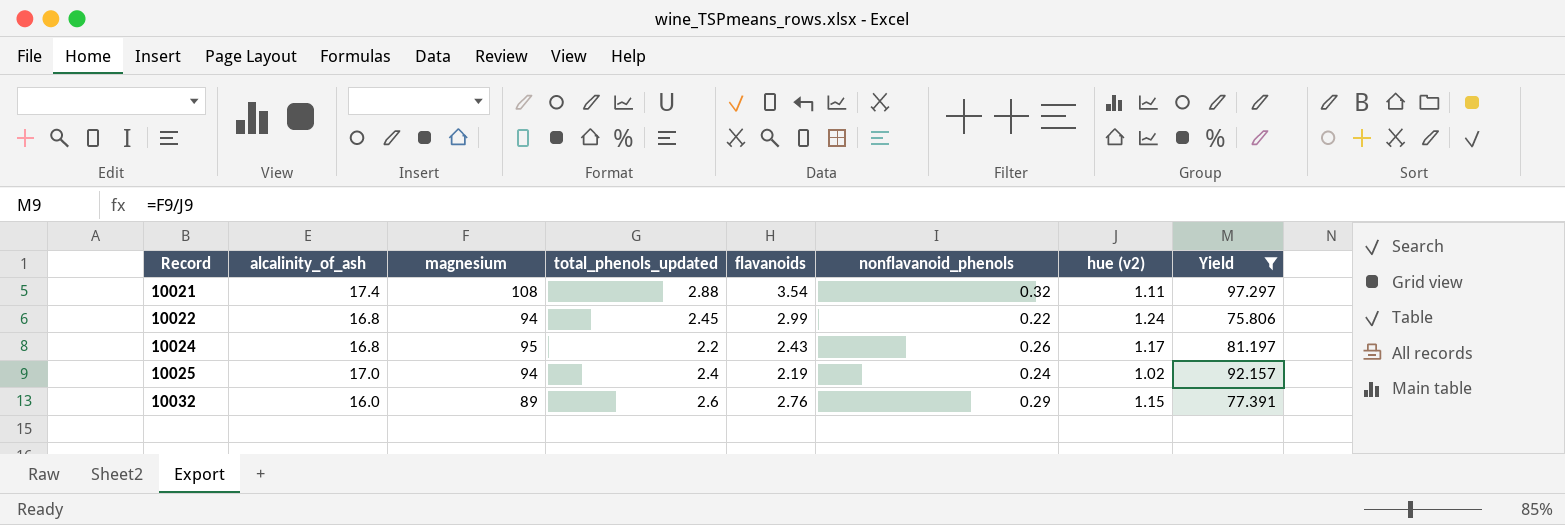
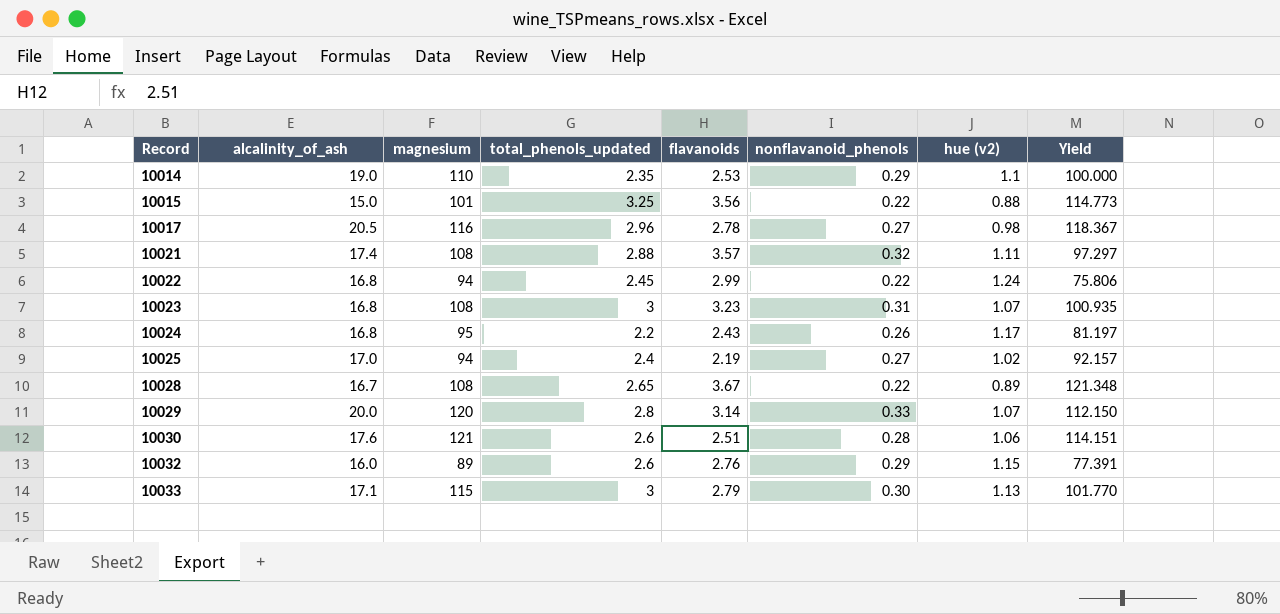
filter: Yield <= 97.297 -> none
10021 | flavanoids: 3.54 -> 3.57
10025 | nonflavanoid_phenols: 0.24 -> 0.27

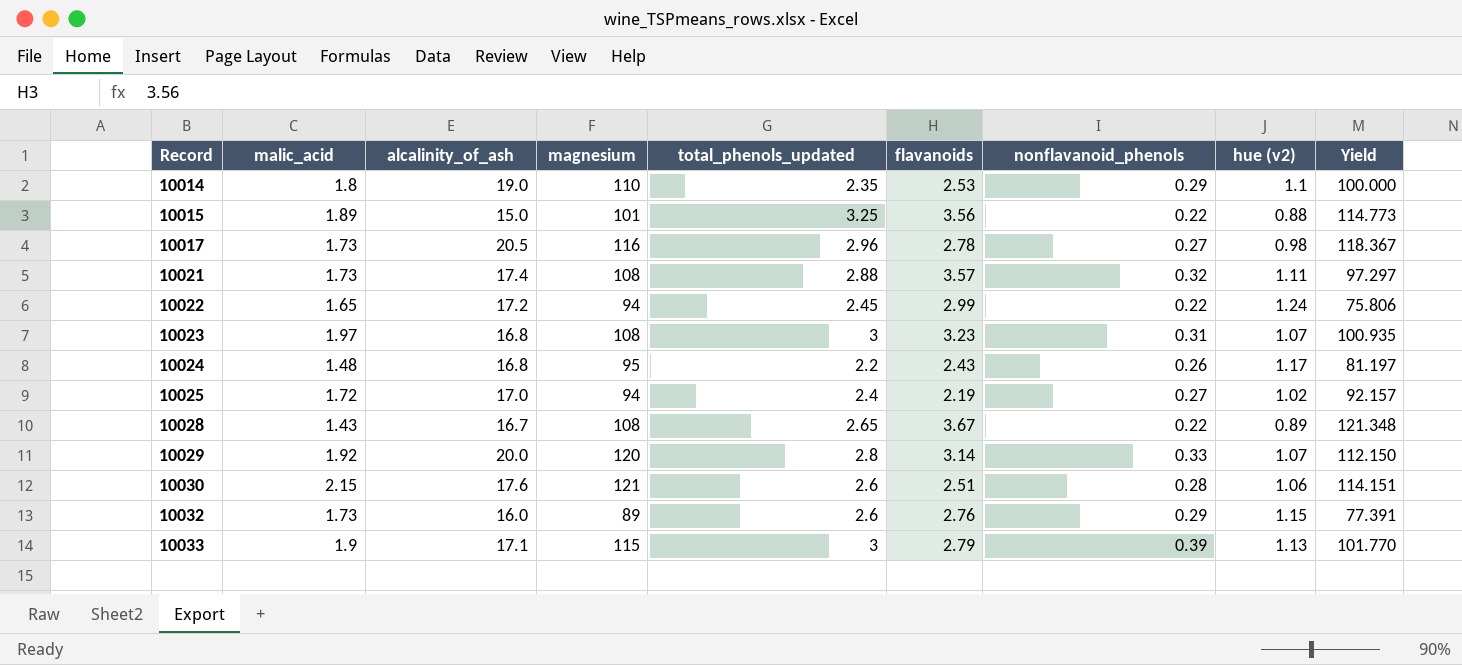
column malic_acid | position: none -> 2
10022 | alcalinity_of_ash: 16.8 -> 17.2
10033 | nonflavanoid_phenols: 0.30 -> 0.39

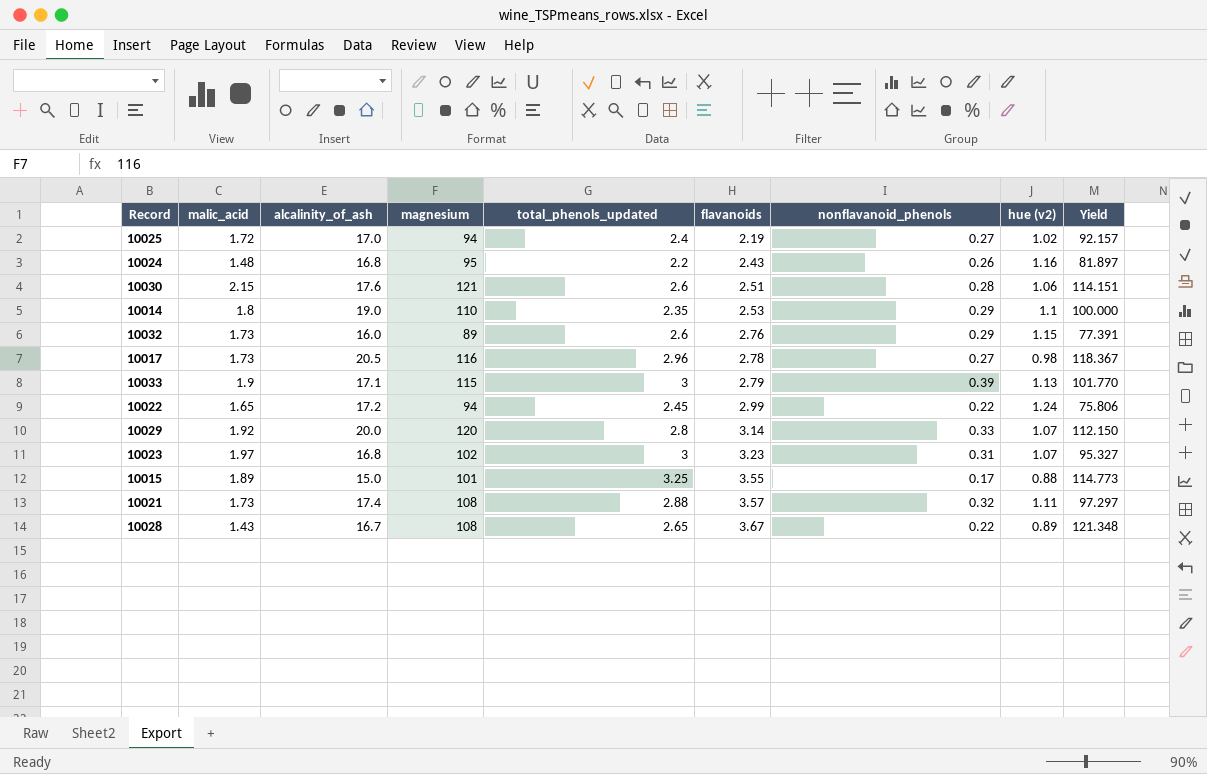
row order: Record ascending -> flavanoids ascending
10024 | hue (v2): 1.17 -> 1.16
10024 | Yield: 81.197 -> 81.897
10023 | magnesium: 108 -> 102
10023 | Yield: 100.935 -> 95.327
10015 | flavanoids: 3.56 -> 3.55
10015 | nonflavanoid_phenols: 0.22 -> 0.17

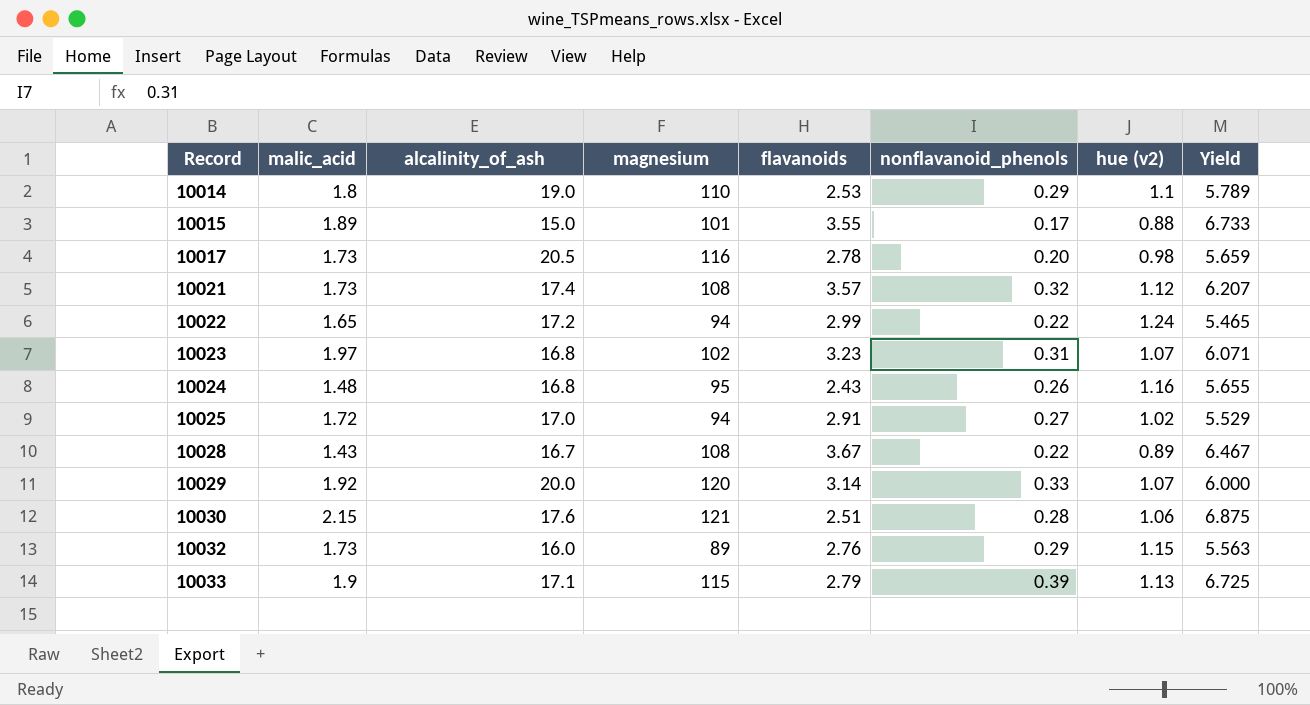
row order: flavanoids ascending -> Record ascending
column total_phenols_updated | position: 5 -> none
column Yield | formula: [magnesium] / [hue (v2)] -> [magnesium] / [alcalinity_of_ash]
10017 | nonflavanoid_phenols: 0.27 -> 0.20
10021 | hue (v2): 1.11 -> 1.12
10025 | flavanoids: 2.19 -> 2.91

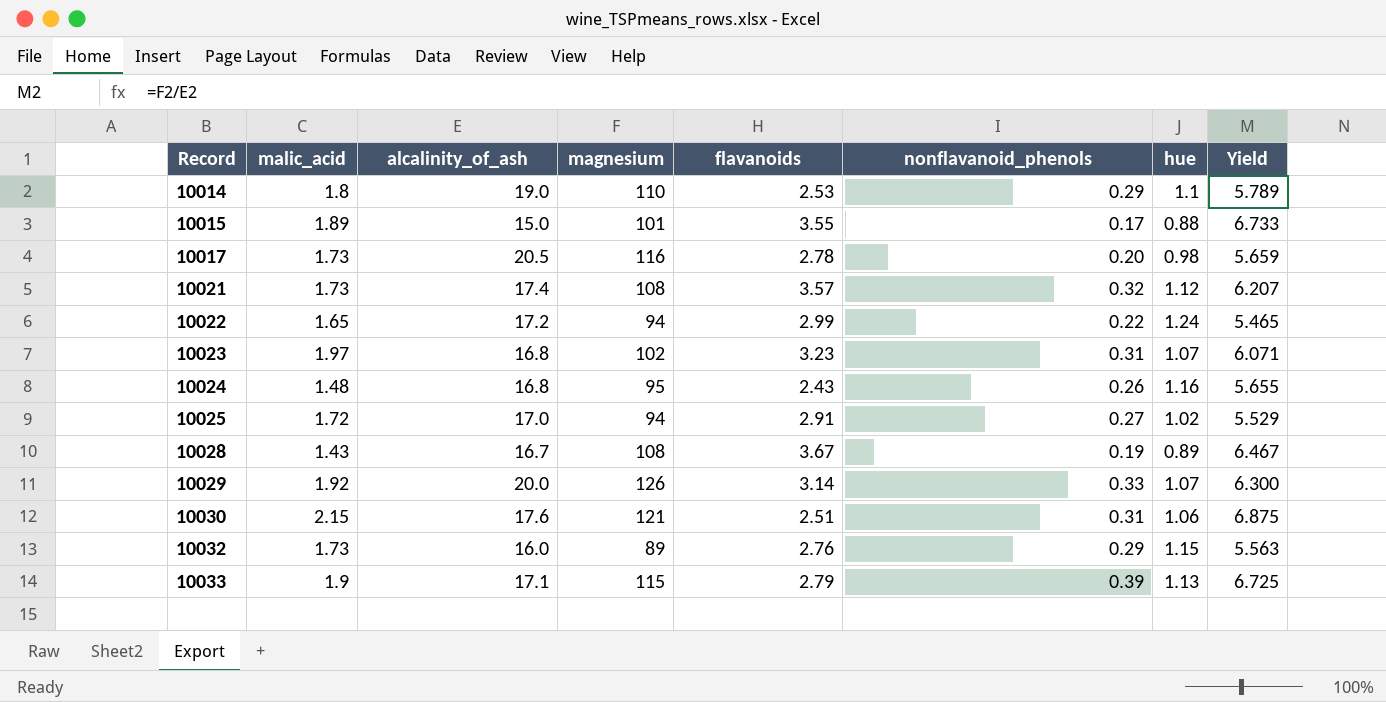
column name: hue (v2) -> hue
10028 | nonflavanoid_phenols: 0.22 -> 0.19
10029 | magnesium: 120 -> 126
10029 | Yield: 6.000 -> 6.300
10030 | nonflavanoid_phenols: 0.28 -> 0.31

